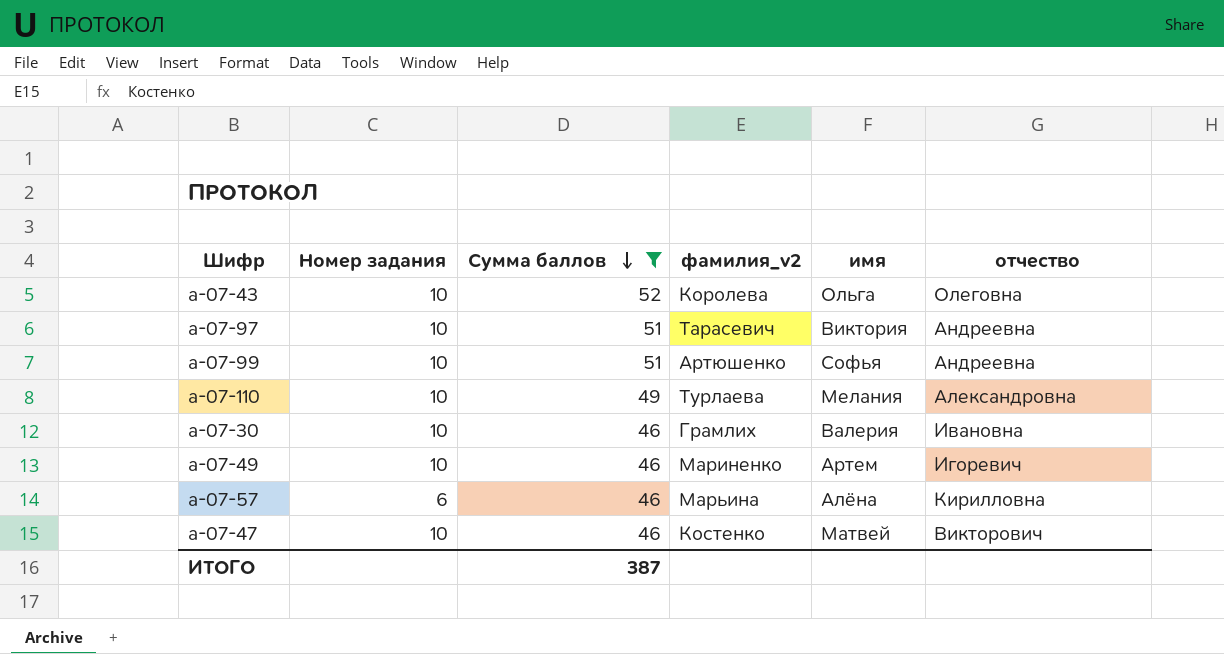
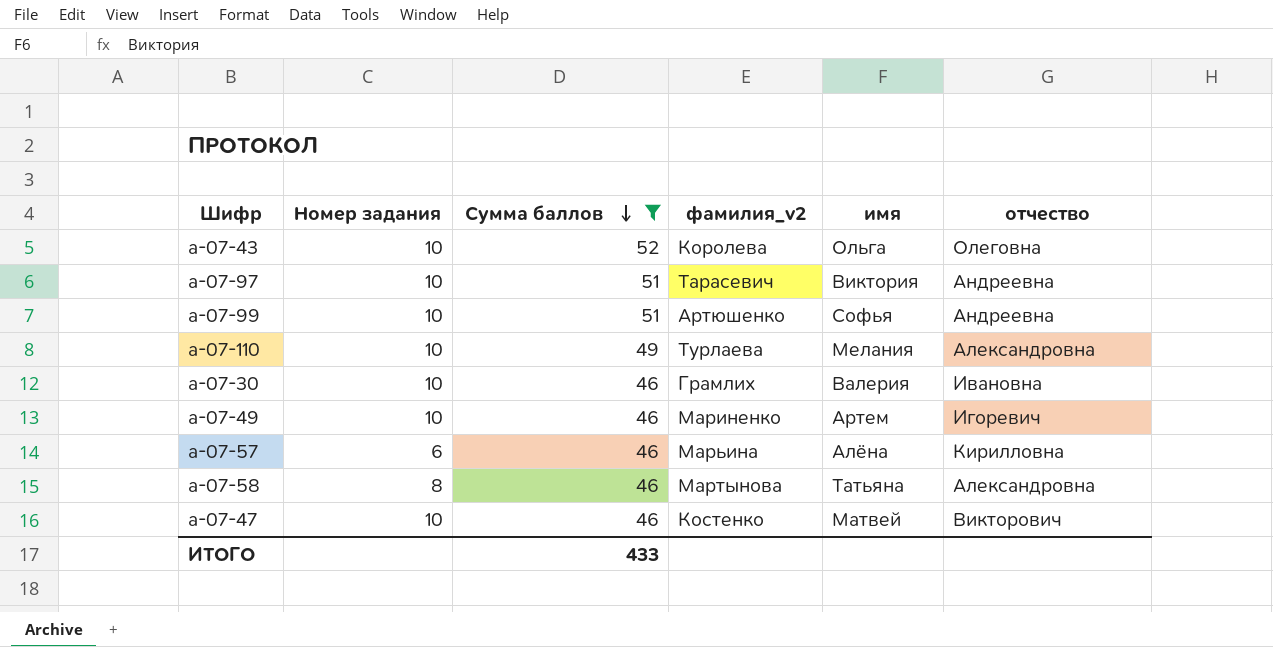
row а-07-58: none -> 8 | 46 | Мартынова | Татьяна | Александровна
ИТОГО | Сумма баллов: 387 -> 433

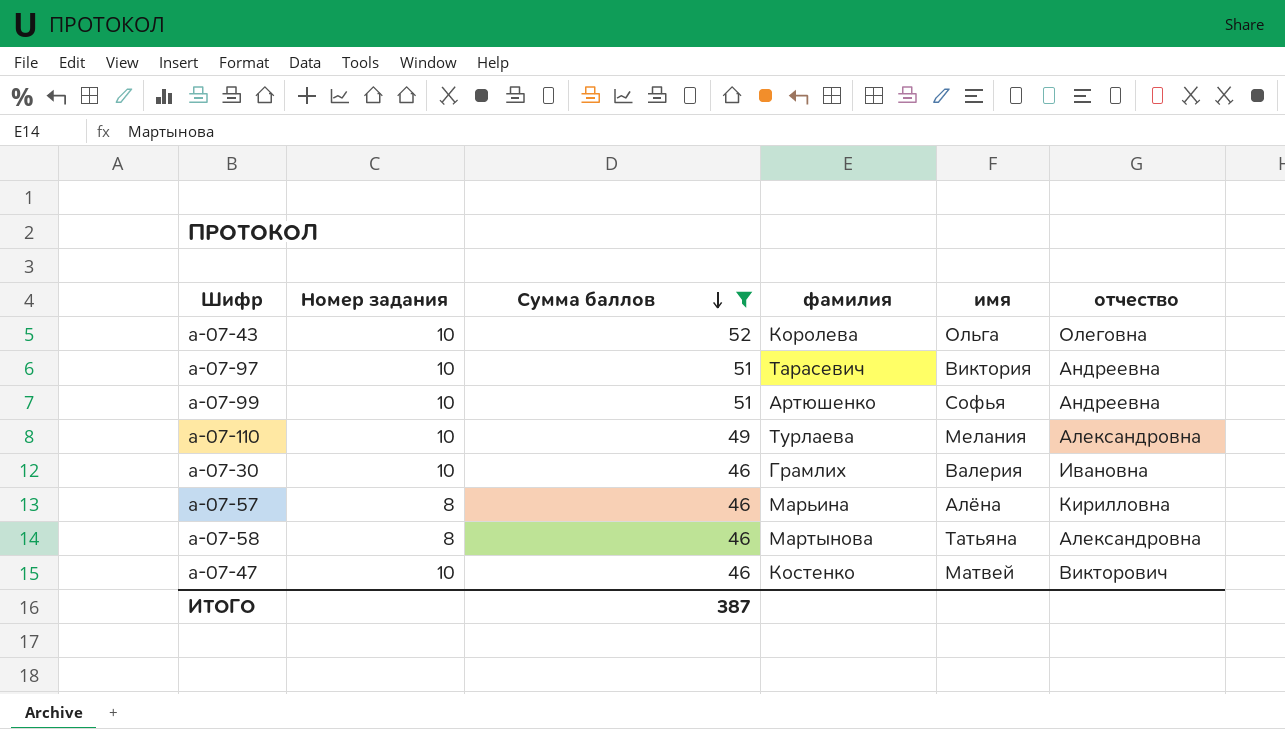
column name: фамилия_v2 -> фамилия
row а-07-49: 10 | 46 | Мариненко | Артем | Игоревич -> none
а-07-57 | Номер задания: 6 -> 8
ИТОГО | Сумма баллов: 433 -> 387

